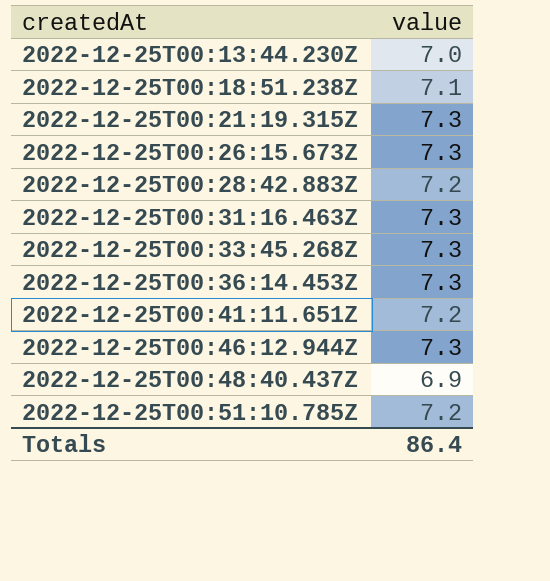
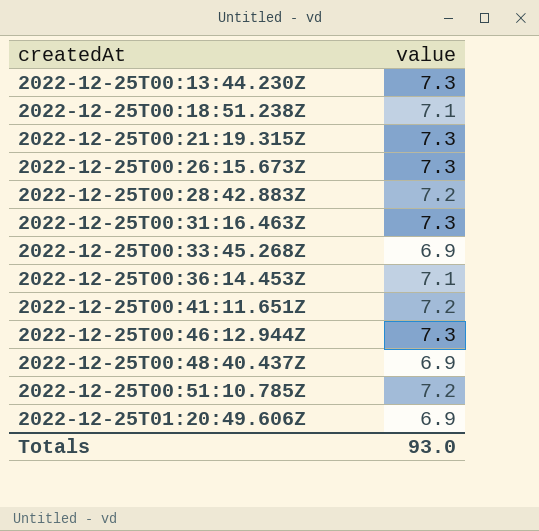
2022-12-25T00:13:44.230Z | value: 7.0 -> 7.3
2022-12-25T00:33:45.268Z | value: 7.3 -> 6.9
2022-12-25T00:36:14.453Z | value: 7.3 -> 7.1
row 2022-12-25T01:20:49.606Z: none -> 6.9
Totals | value: 86.4 -> 93.0

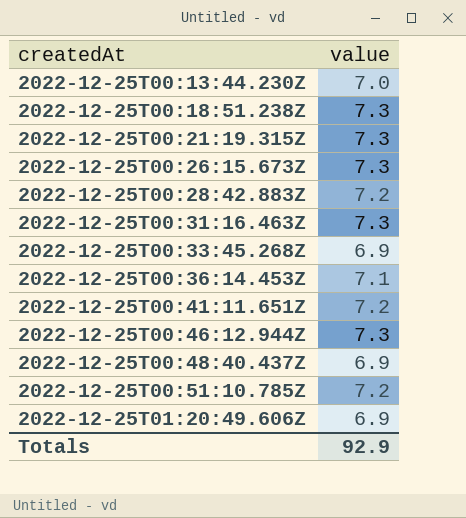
2022-12-25T00:13:44.230Z | value: 7.3 -> 7.0
2022-12-25T00:18:51.238Z | value: 7.1 -> 7.3
Totals | value: 93.0 -> 92.9

